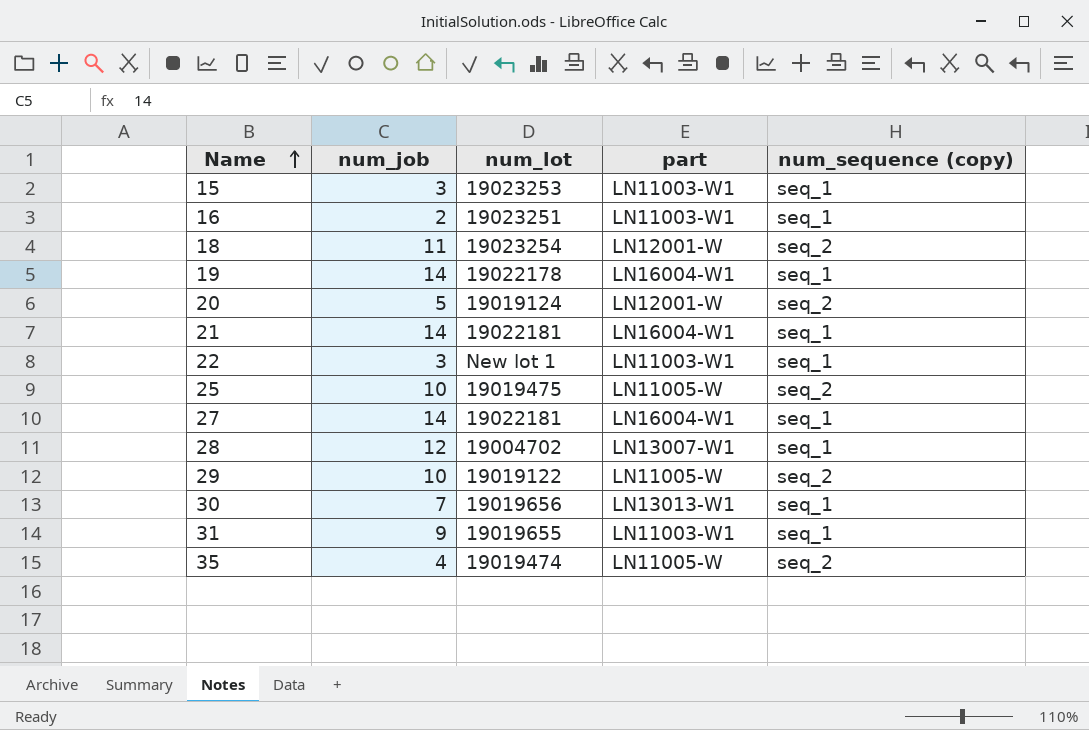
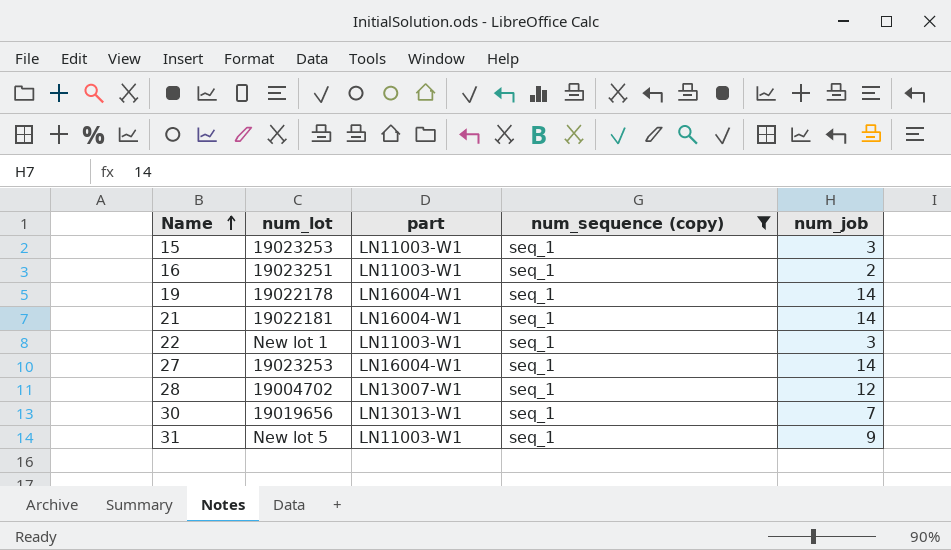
filter: none -> num_sequence (copy) = seq_1
column num_job | position: 2 -> 5
27 | num_lot: 19022181 -> 19023253
31 | num_lot: 19019655 -> New lot 5

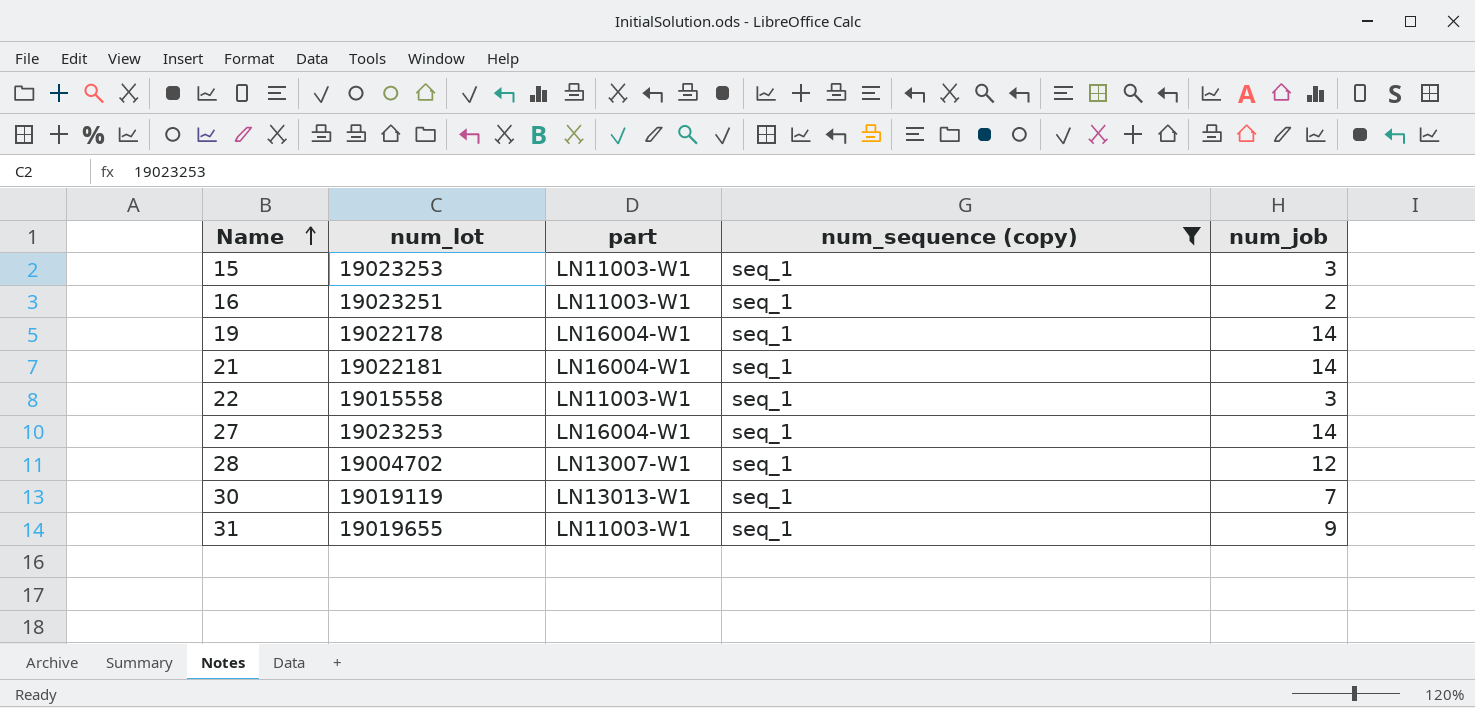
22 | num_lot: New lot 1 -> 19015558
30 | num_lot: 19019656 -> 19019119
31 | num_lot: New lot 5 -> 19019655

